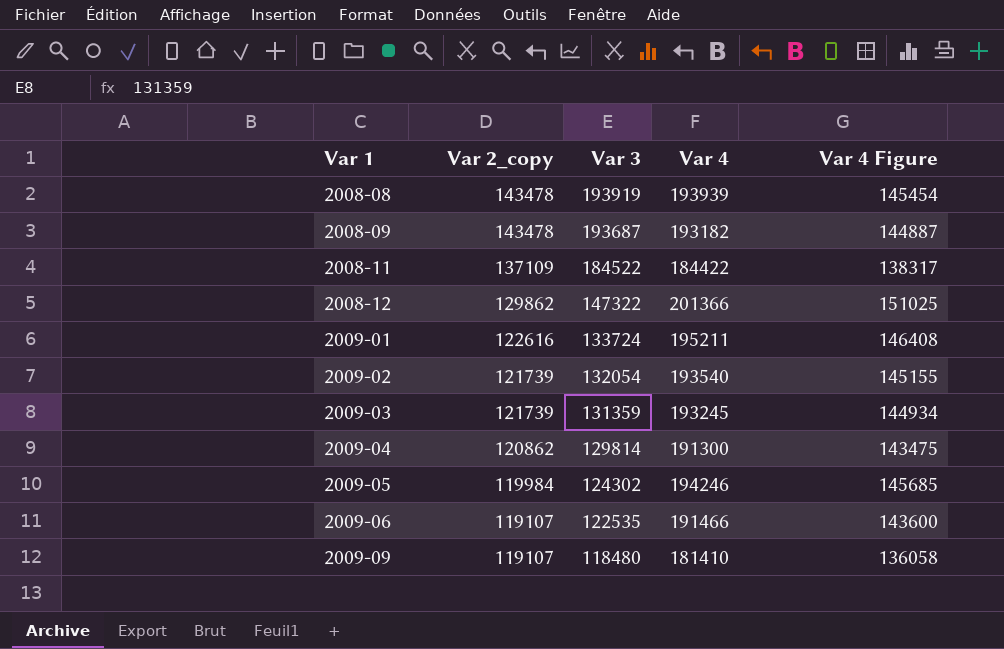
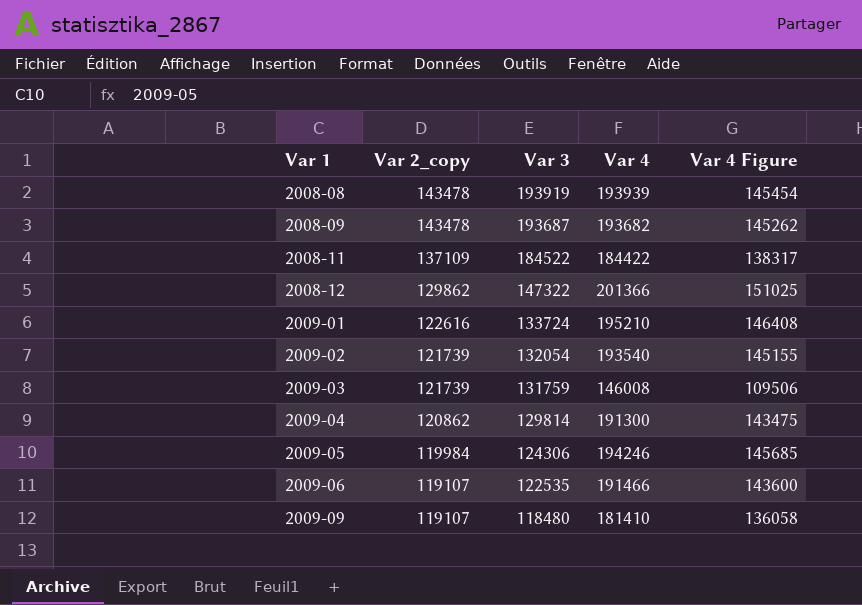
2008-09 | Var 4: 193182 -> 193682
2008-09 | Var 4 Figure: 144887 -> 145262
2009-01 | Var 4: 195211 -> 195210
2009-03 | Var 3: 131359 -> 131759
2009-03 | Var 4: 193245 -> 146008
2009-03 | Var 4 Figure: 144934 -> 109506
2009-05 | Var 3: 124302 -> 124306

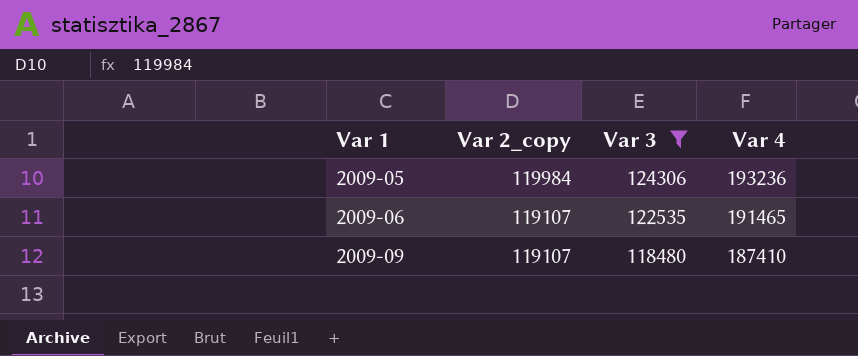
filter: none -> Var 3 <= 124306
column Var 4 Figure | formula: [Var 4] * 0.75 -> none
2009-05 | Var 4: 194246 -> 193236
2009-06 | Var 4: 191466 -> 191465
2009-09 | Var 4: 181410 -> 187410

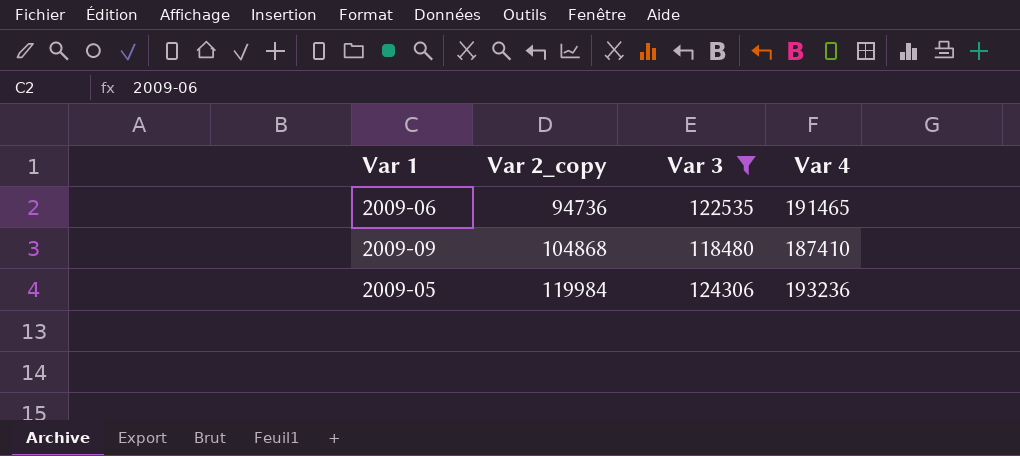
row order: Var 1 ascending -> Var 2_copy ascending
2009-06 | Var 2_copy: 119107 -> 94736
2009-09 | Var 2_copy: 119107 -> 104868

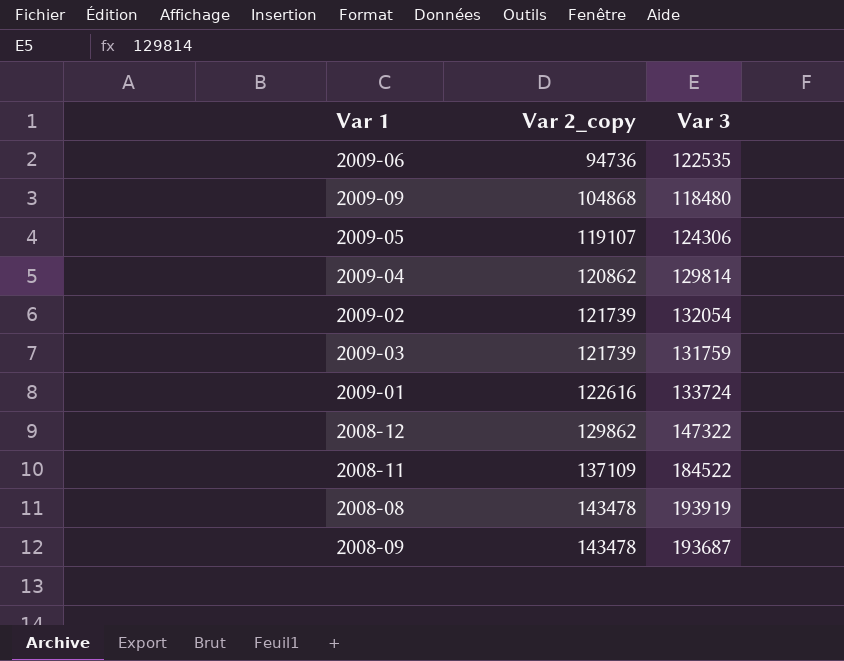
filter: Var 3 <= 124306 -> none
column Var 4 | position: 4 -> none
2009-05 | Var 2_copy: 119984 -> 119107

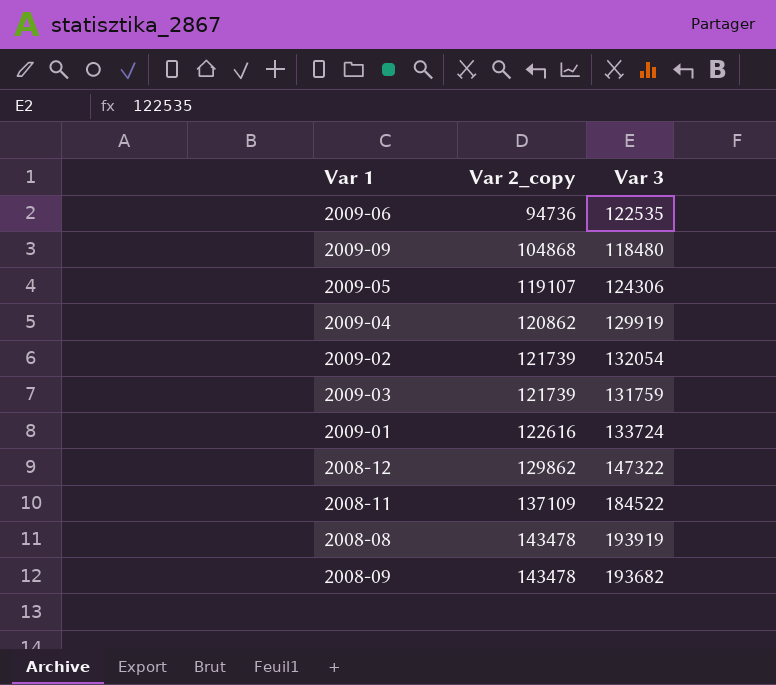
2009-04 | Var 3: 129814 -> 129919
2008-09 | Var 3: 193687 -> 193682

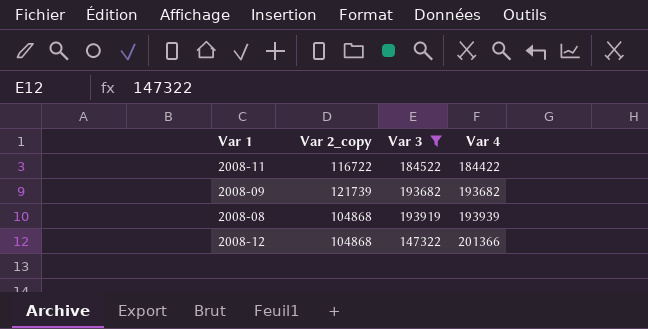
filter: none -> Var 3 >= 147322
row order: Var 2_copy ascending -> Var 4 ascending
column Var 4 | position: none -> 4
2008-11 | Var 2_copy: 137109 -> 116722
2008-09 | Var 2_copy: 143478 -> 121739
2008-08 | Var 2_copy: 143478 -> 104868
2008-12 | Var 2_copy: 129862 -> 104868

